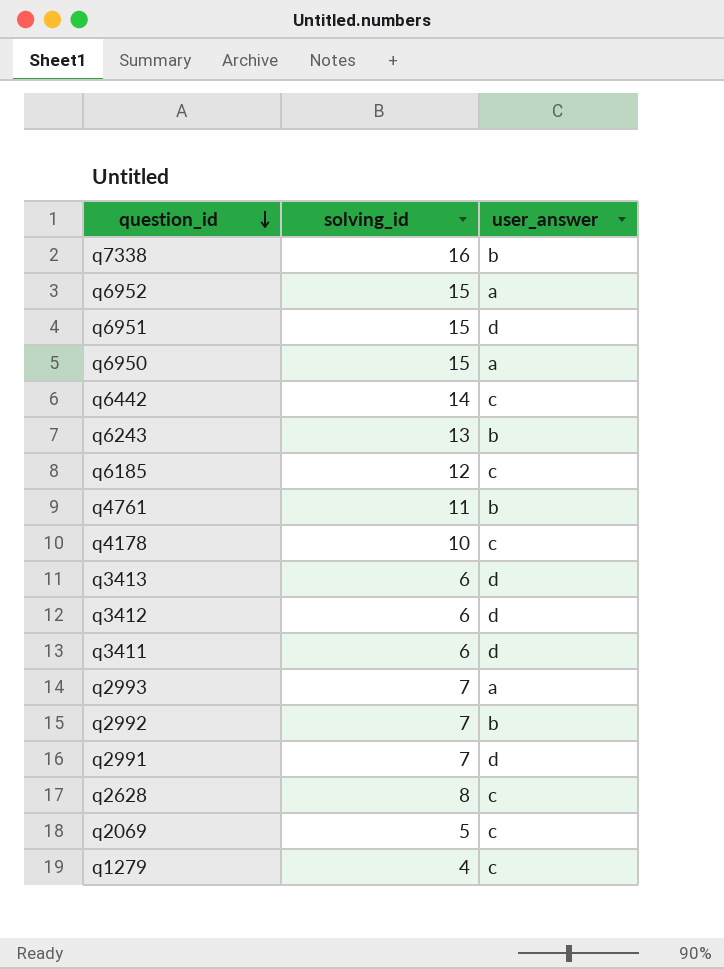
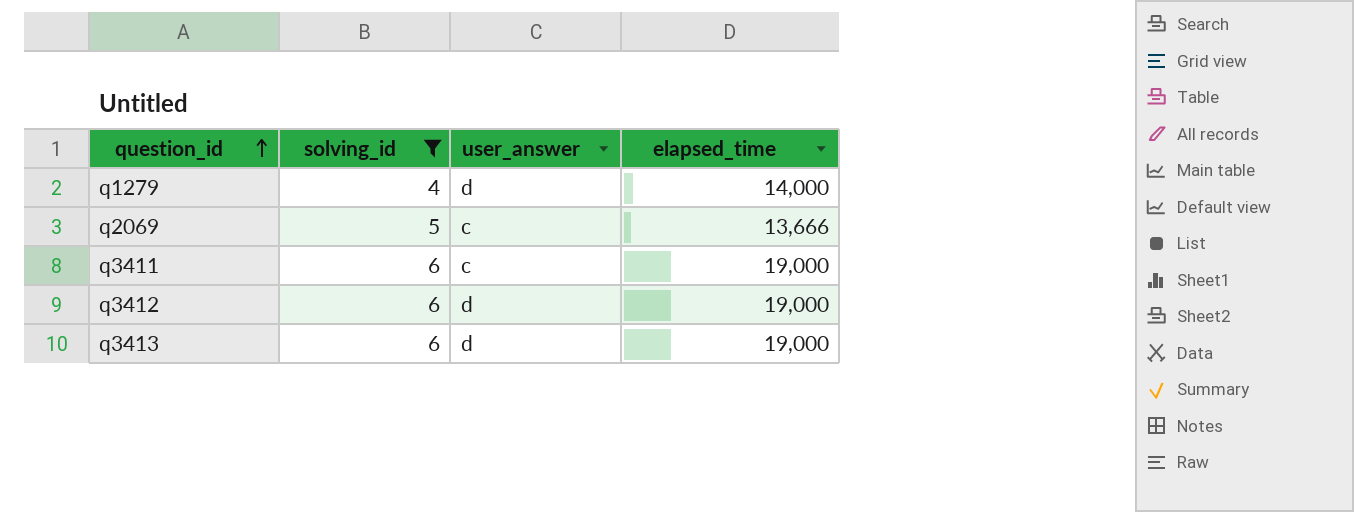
filter: none -> solving_id <= 6
row order: question_id descending -> question_id ascending
column elapsed_time | position: none -> 4
q1279 | user_answer: c -> d
q3411 | user_answer: d -> c

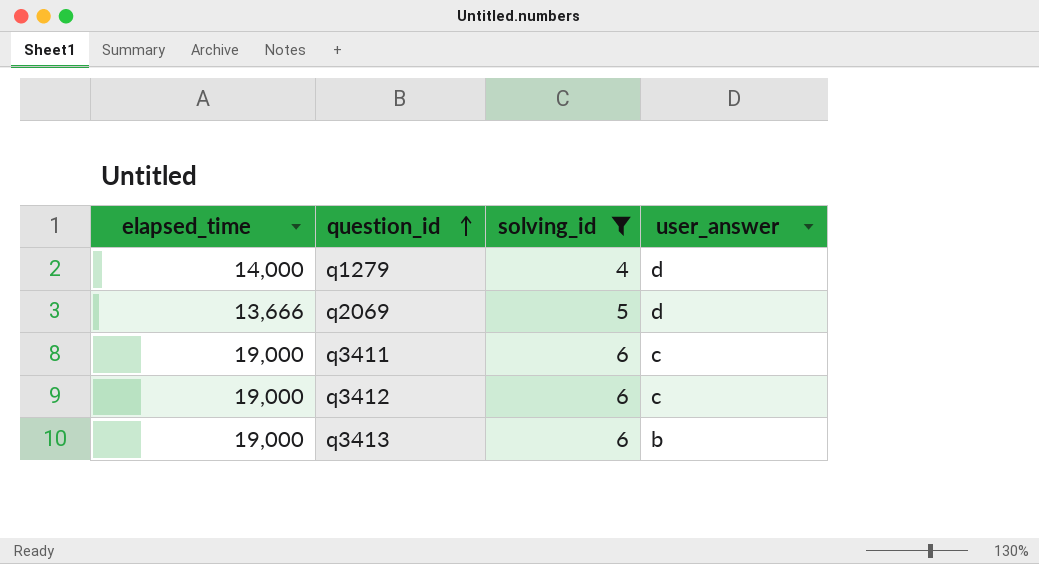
column elapsed_time | position: 4 -> 1
q2069 | user_answer: c -> d
q3412 | user_answer: d -> c
q3413 | user_answer: d -> b

